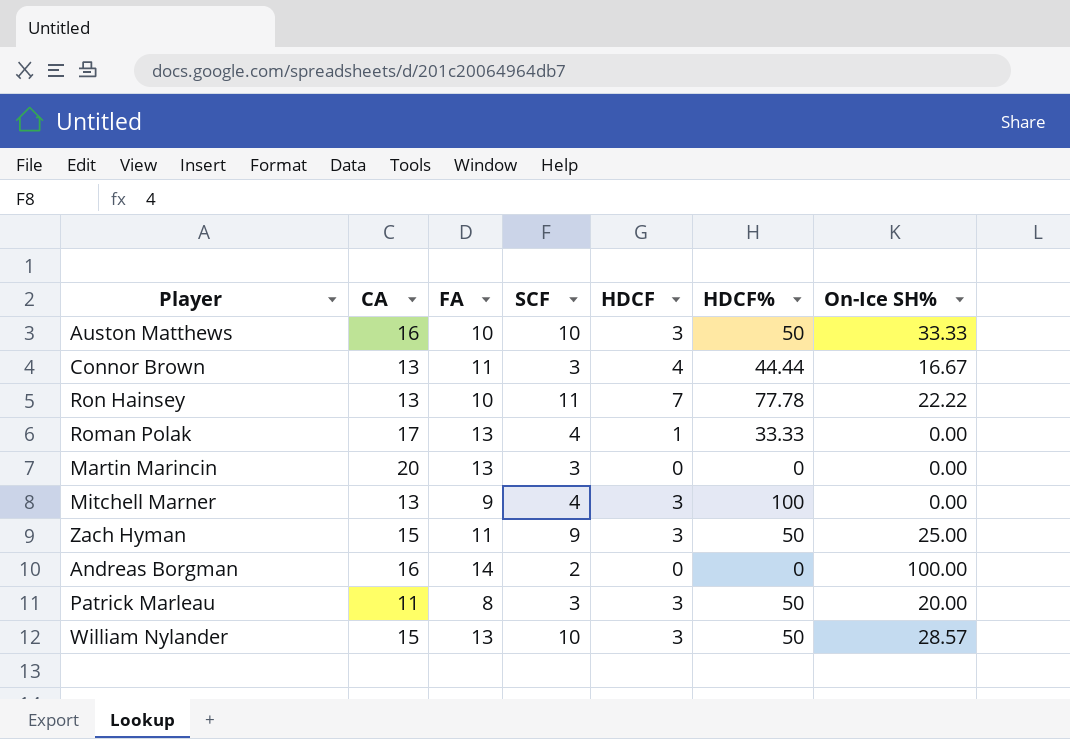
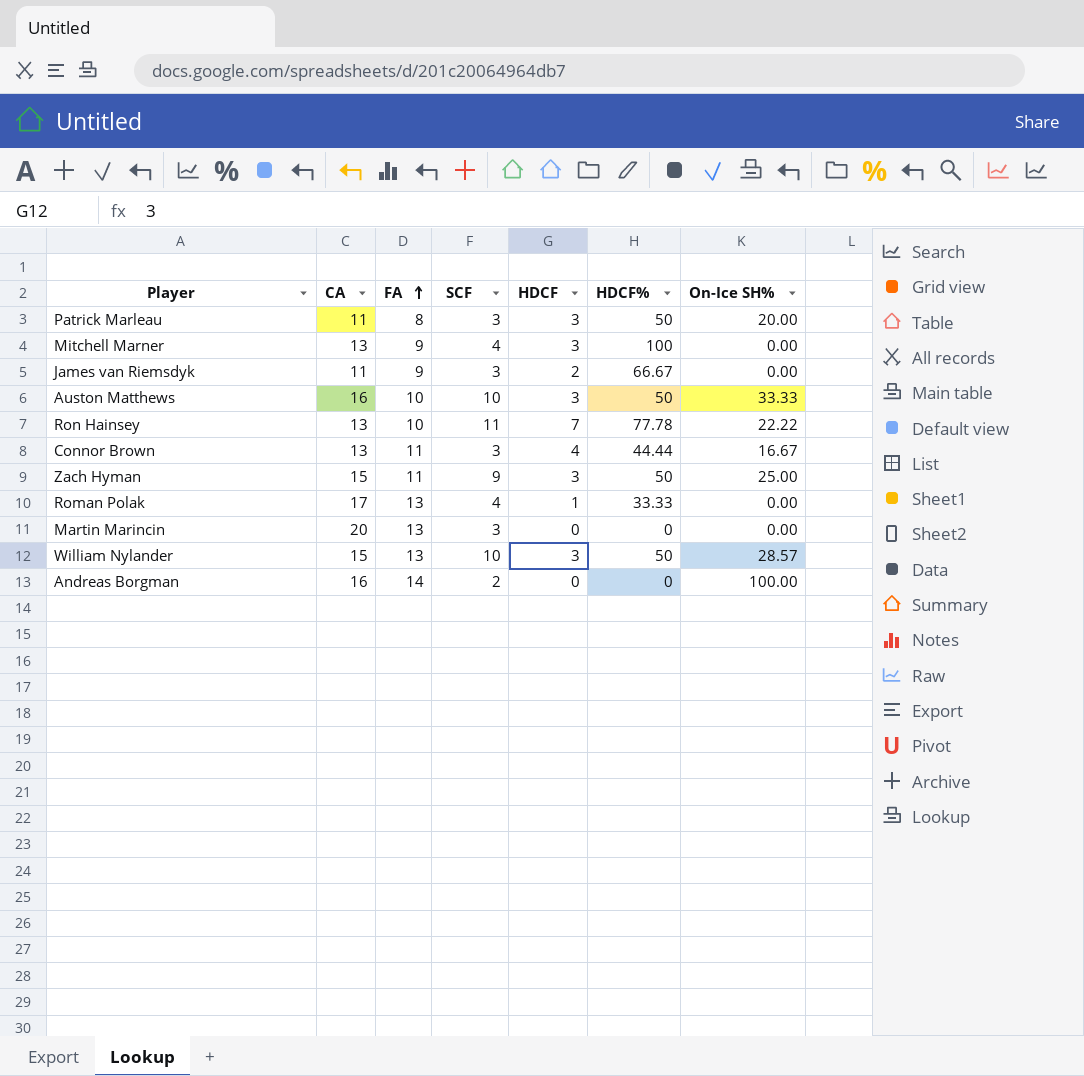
row order: none -> FA ascending
row James van Riemsdyk: none -> 11 | 9 | 3 | 2 | 66.67 | 0.00

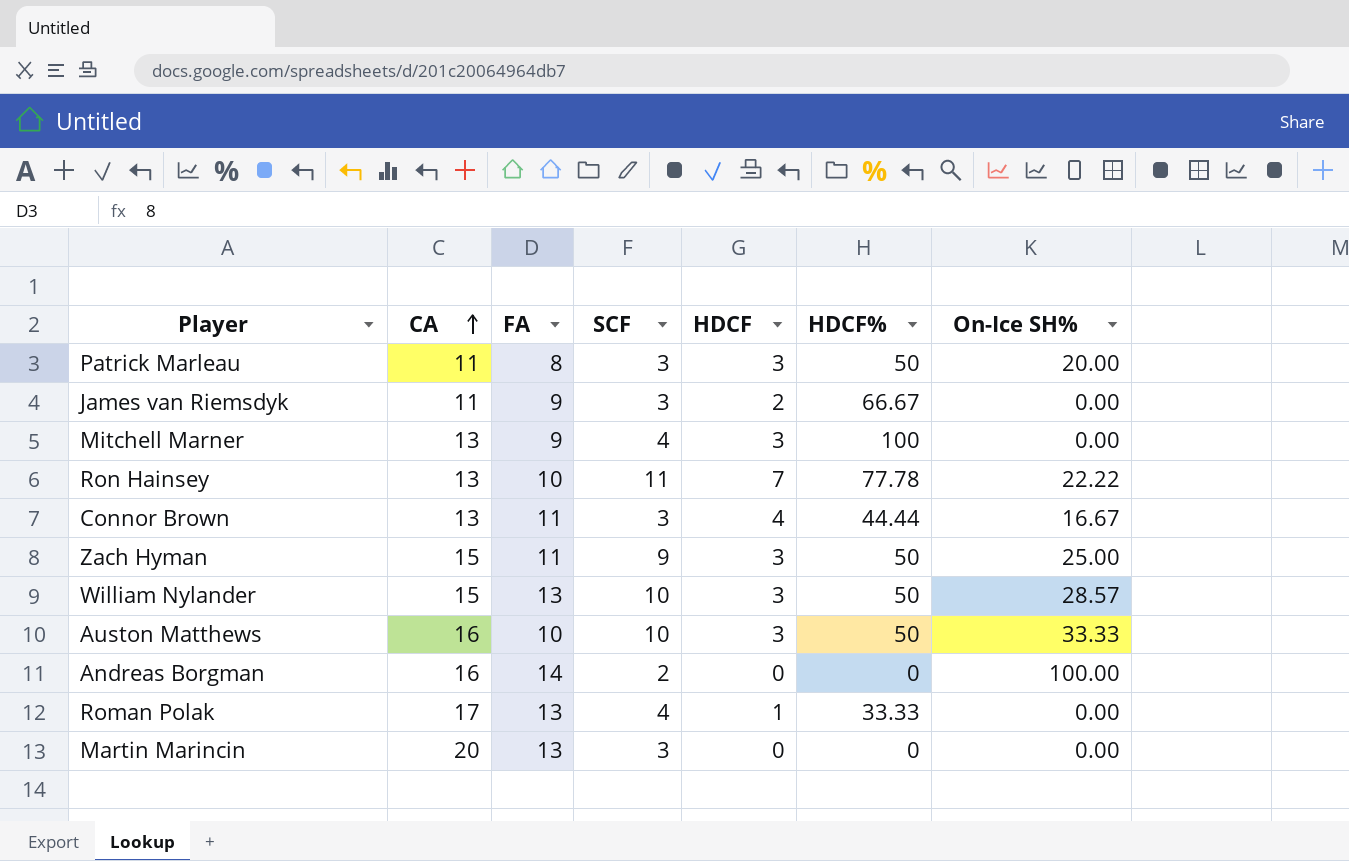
row order: FA ascending -> CA ascending

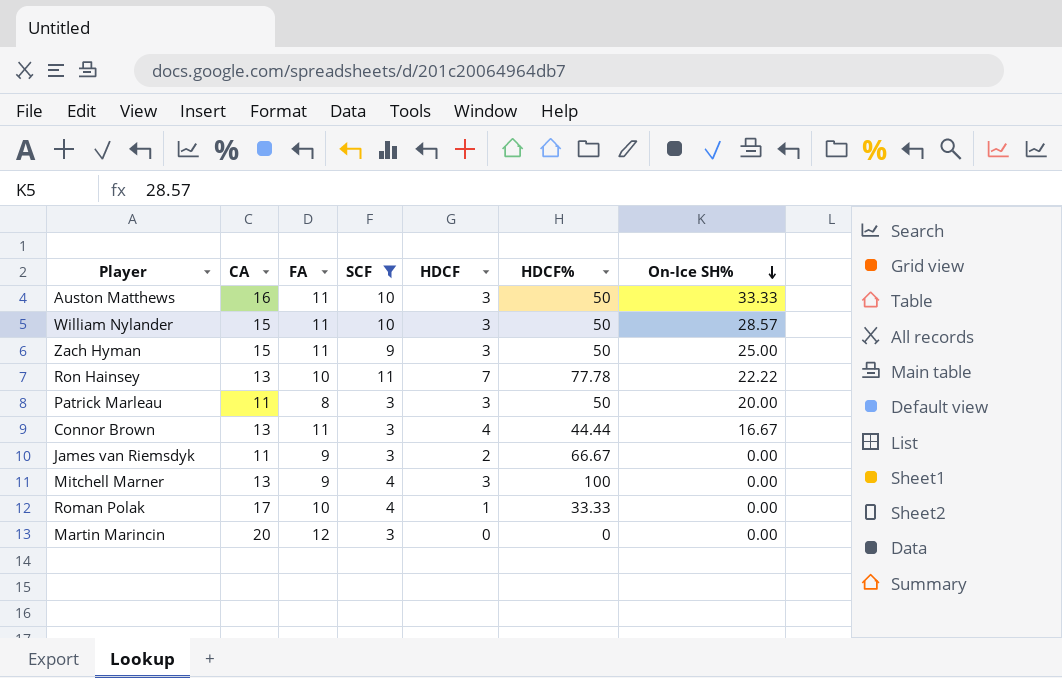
filter: none -> SCF != 2
row order: CA ascending -> On-Ice SH% descending
Auston Matthews | FA: 10 -> 11
William Nylander | FA: 13 -> 11
Roman Polak | FA: 13 -> 10
Martin Marincin | FA: 13 -> 12

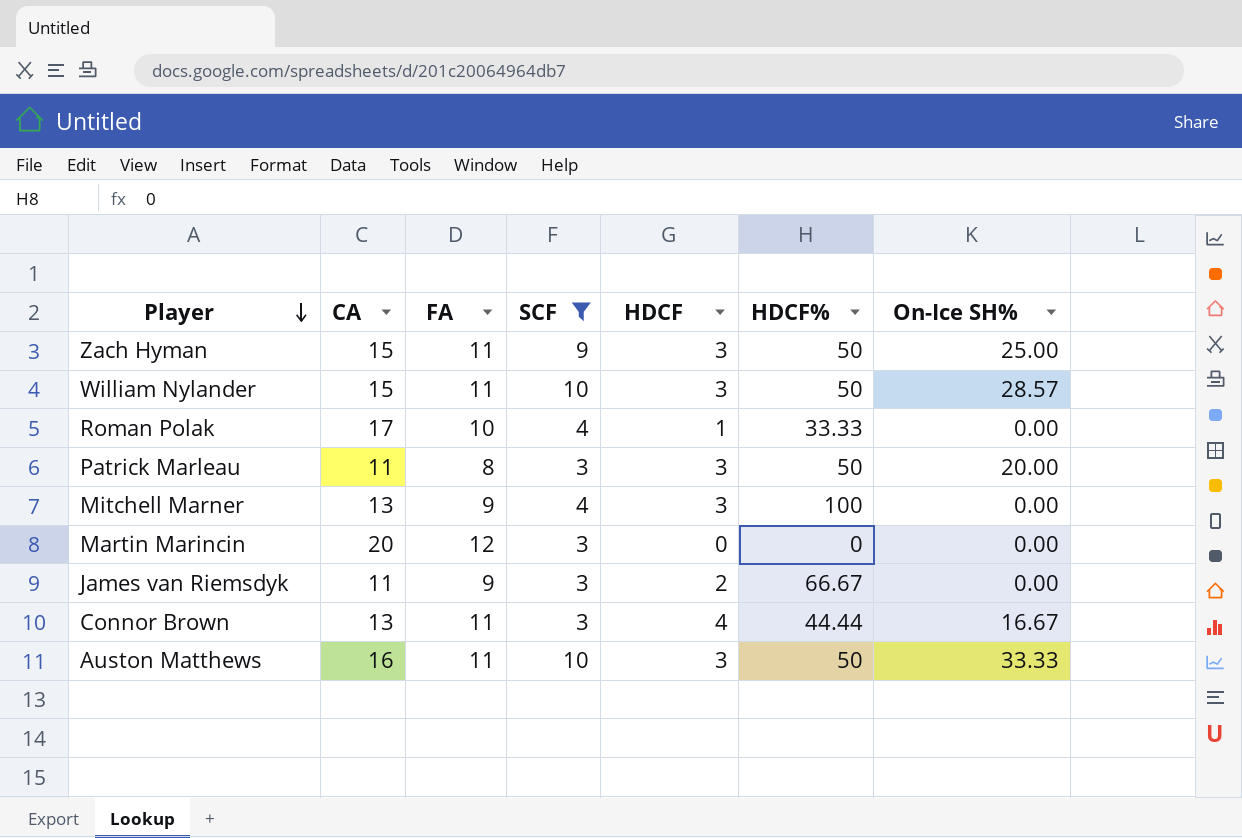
row order: On-Ice SH% descending -> Player descending
row Ron Hainsey: 13 | 10 | 11 | 7 | 77.78 | 22.22 -> none

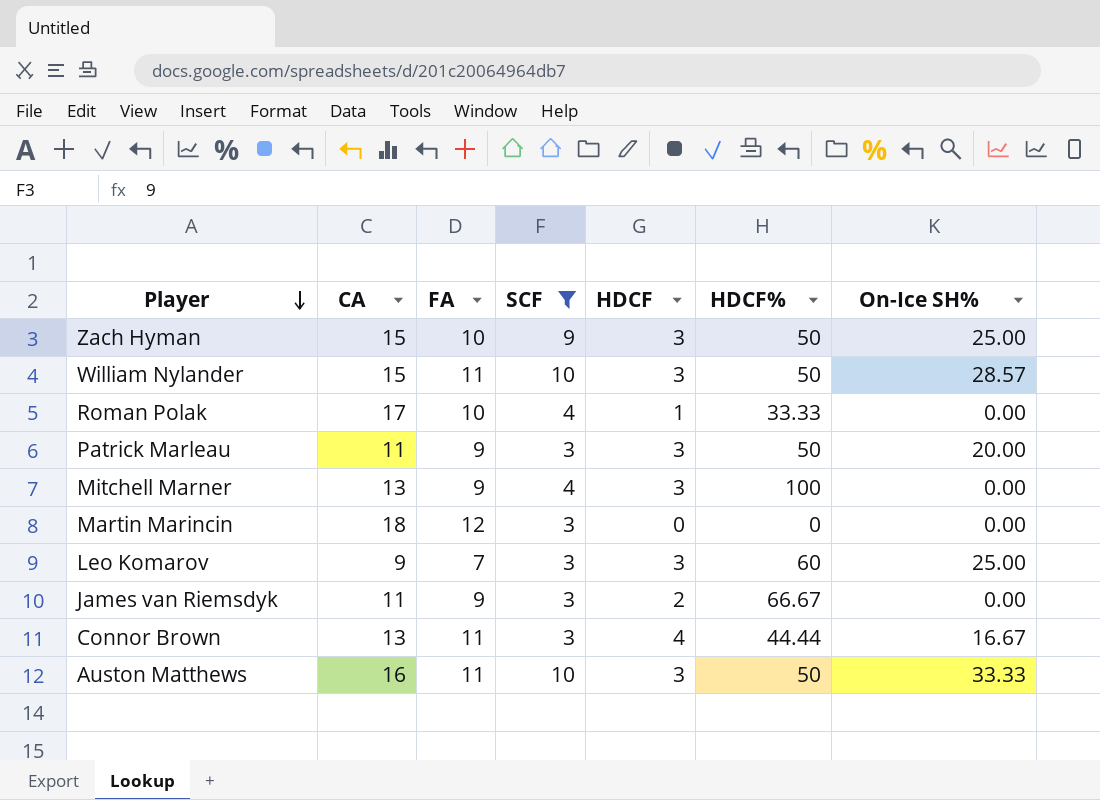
Zach Hyman | FA: 11 -> 10
Patrick Marleau | FA: 8 -> 9
Martin Marincin | CA: 20 -> 18
row Leo Komarov: none -> 9 | 7 | 3 | 3 | 60 | 25.00

